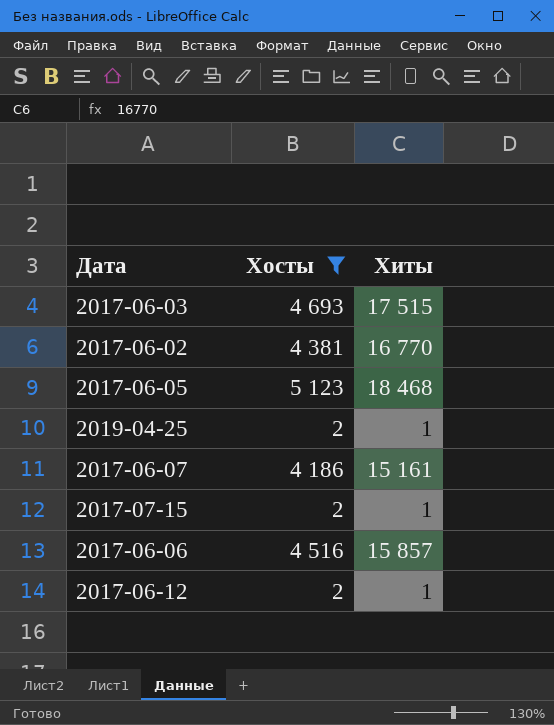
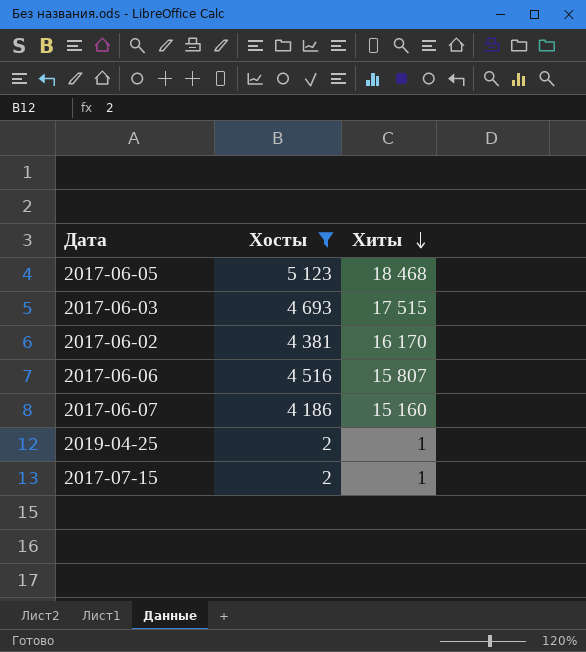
row order: none -> Хиты descending
row 2017-06-12: 2 | 1 -> none
2017-06-02 | Хиты: 16 770 -> 16 170
2017-06-06 | Хиты: 15 857 -> 15 807
2017-06-07 | Хиты: 15 161 -> 15 160

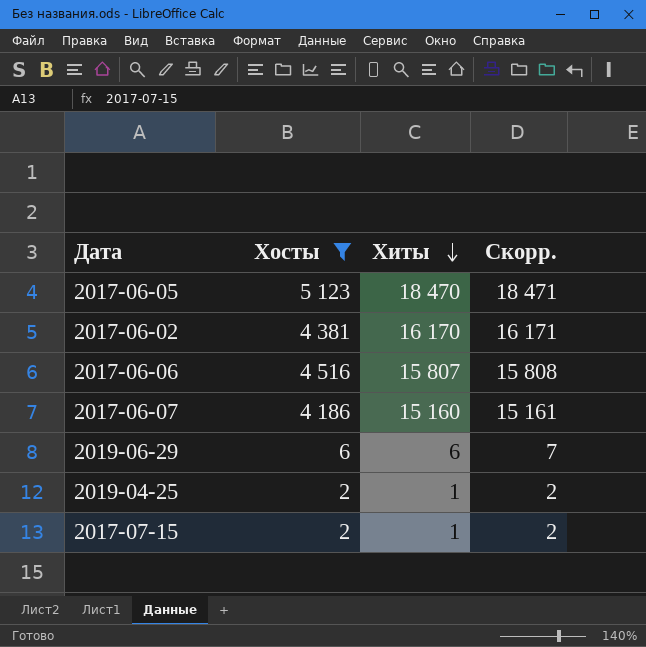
column Скорр. | formula: none -> [Хиты] + 1
row 2017-06-03: 4 693 | 17 515 -> none
2017-06-05 | Хиты: 18 468 -> 18 470
row 2019-06-29: none -> 6 | 6 | 7

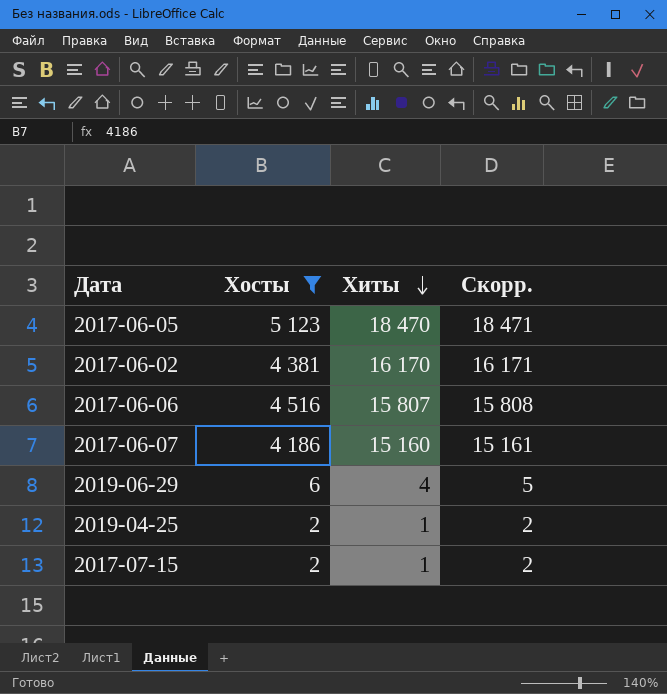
2019-06-29 | Хиты: 6 -> 4
2019-06-29 | Скорр.: 7 -> 5

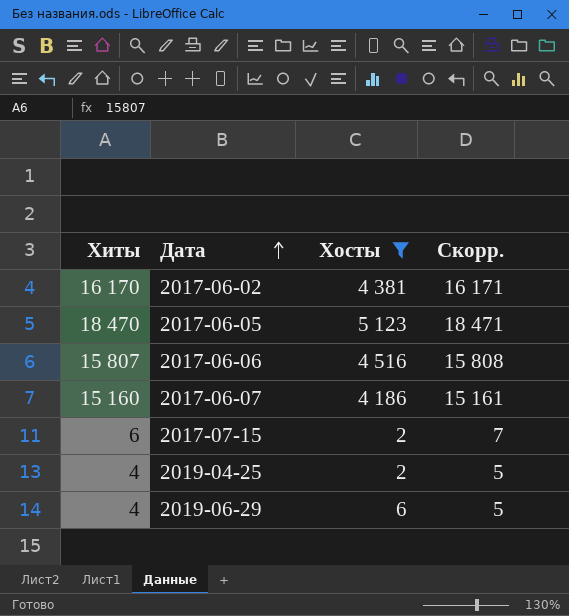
row order: Хиты descending -> Дата ascending
column Хиты | position: 3 -> 1
2017-07-15 | Хиты: 1 -> 6
2017-07-15 | Скорр.: 2 -> 7
2019-04-25 | Хиты: 1 -> 4
2019-04-25 | Скорр.: 2 -> 5

